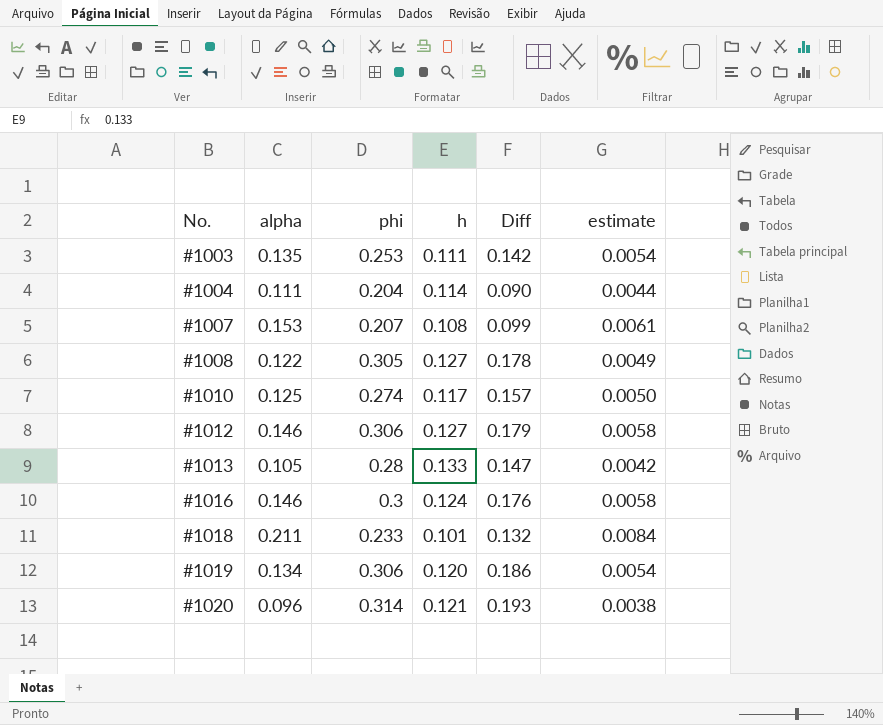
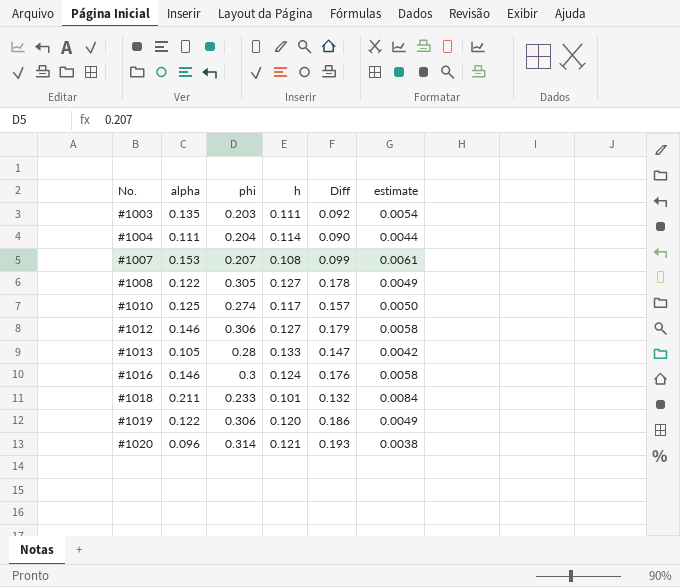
#1003 | phi: 0.253 -> 0.203
#1003 | Diff: 0.142 -> 0.092
#1019 | alpha: 0.134 -> 0.122
#1019 | estimate: 0.0054 -> 0.0049

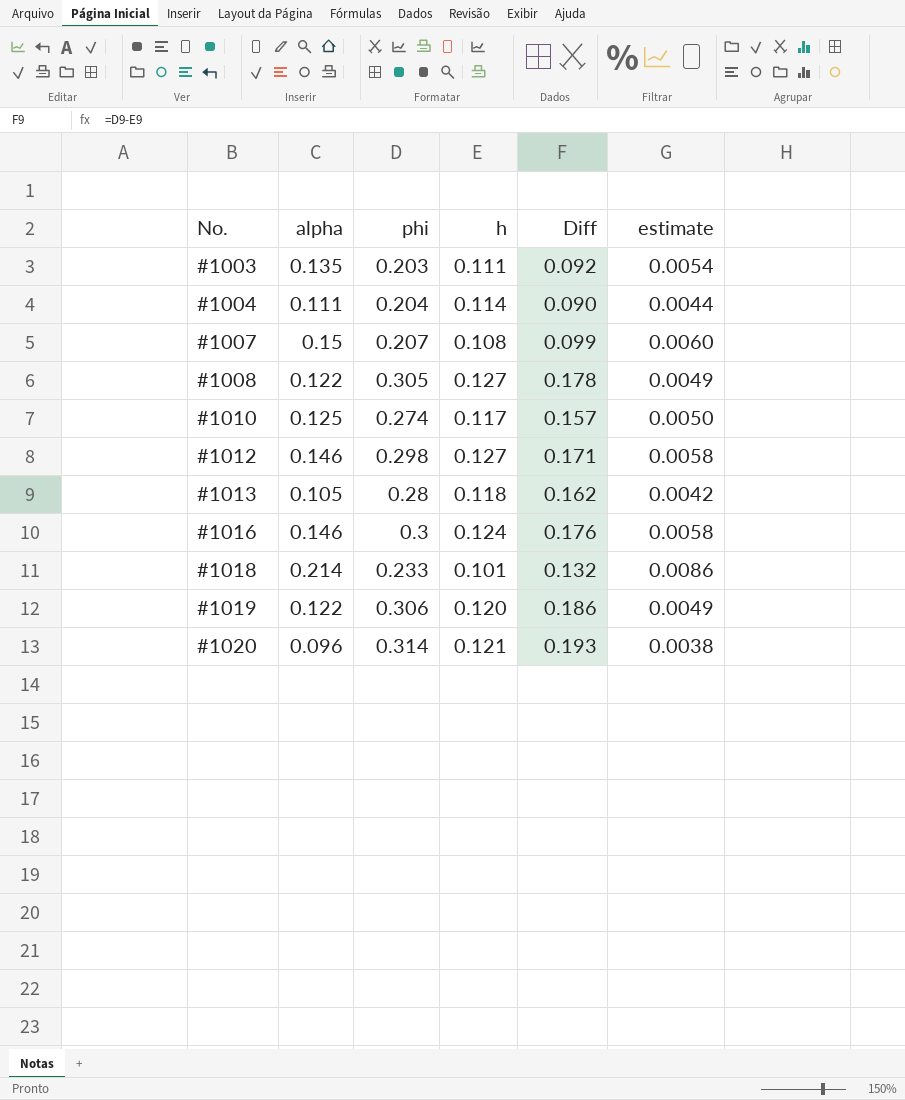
#1007 | alpha: 0.153 -> 0.15
#1007 | estimate: 0.0061 -> 0.0060
#1012 | phi: 0.306 -> 0.298
#1012 | Diff: 0.179 -> 0.171
#1013 | h: 0.133 -> 0.118
#1013 | Diff: 0.147 -> 0.162
#1018 | alpha: 0.211 -> 0.214
#1018 | estimate: 0.0084 -> 0.0086

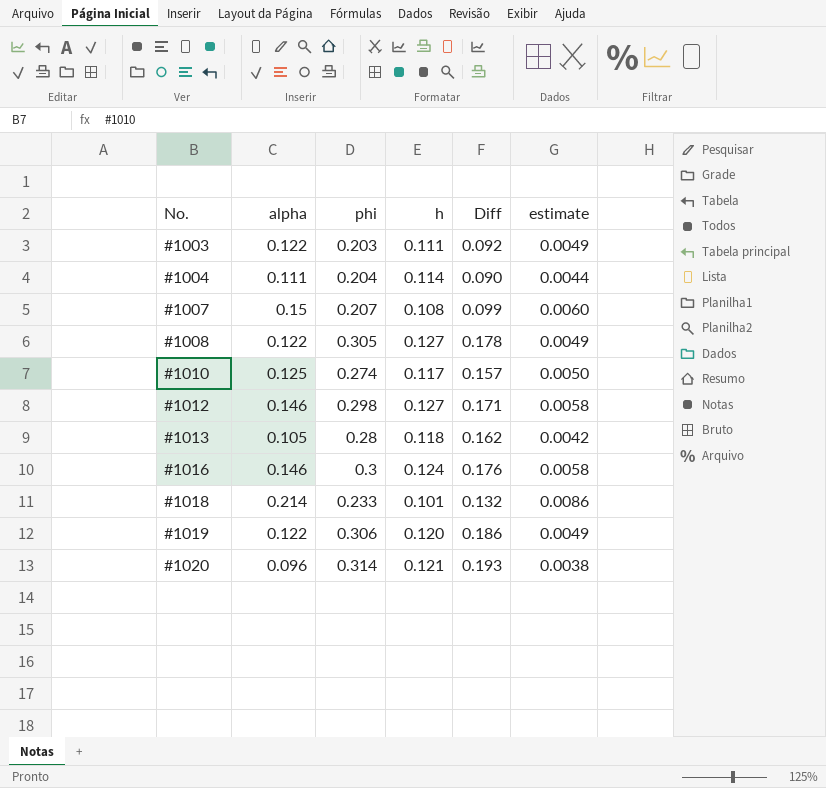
#1003 | alpha: 0.135 -> 0.122
#1003 | estimate: 0.0054 -> 0.0049

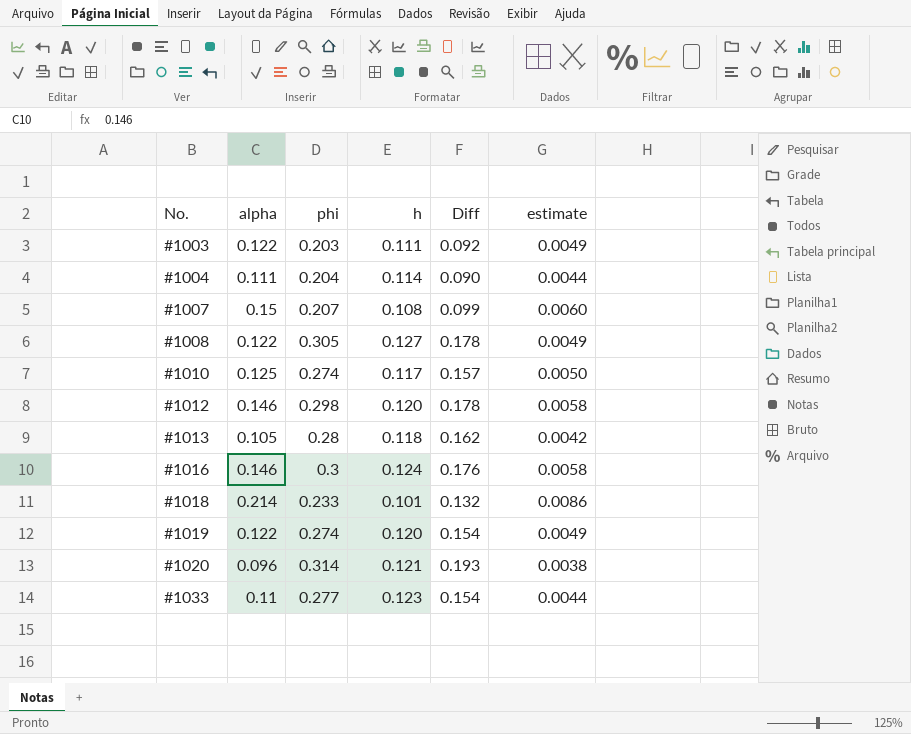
#1012 | h: 0.127 -> 0.120
#1012 | Diff: 0.171 -> 0.178
#1019 | phi: 0.306 -> 0.274
#1019 | Diff: 0.186 -> 0.154
row #1033: none -> 0.11 | 0.277 | 0.123 | 0.154 | 0.0044

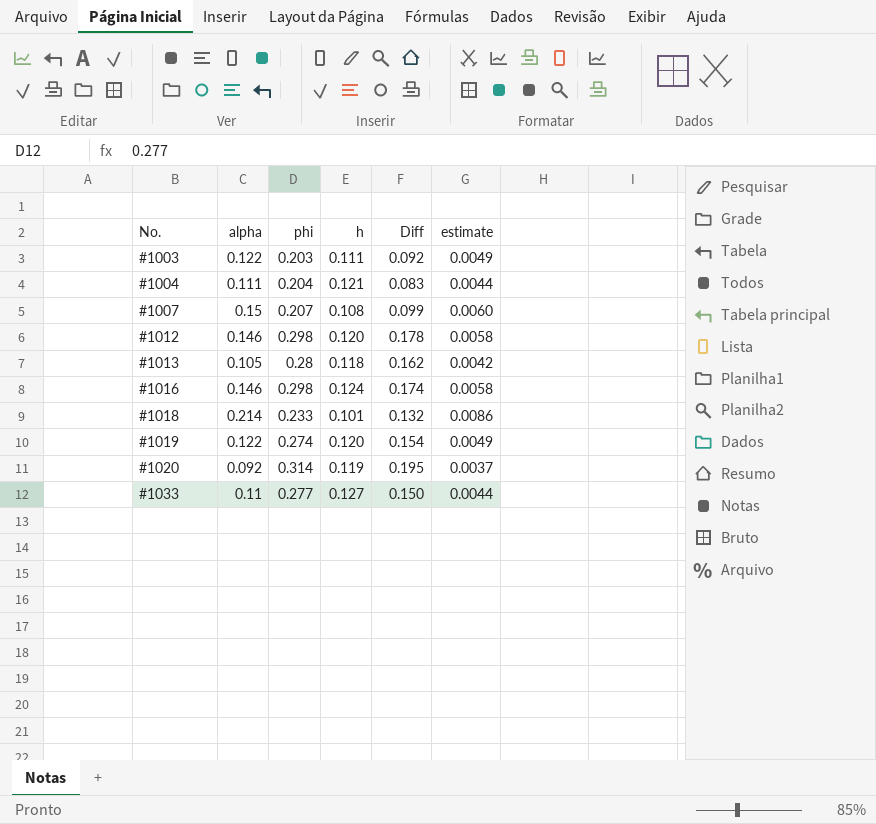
row #1008: 0.122 | 0.305 | 0.127 | 0.178 | 0.0049 -> none
row #1010: 0.125 | 0.274 | 0.117 | 0.157 | 0.0050 -> none
#1004 | h: 0.114 -> 0.121
#1004 | Diff: 0.090 -> 0.083
#1016 | phi: 0.3 -> 0.298
#1016 | Diff: 0.176 -> 0.174
#1020 | alpha: 0.096 -> 0.092
#1020 | h: 0.121 -> 0.119
#1020 | Diff: 0.193 -> 0.195
#1020 | estimate: 0.0038 -> 0.0037
#1033 | h: 0.123 -> 0.127
#1033 | Diff: 0.154 -> 0.150

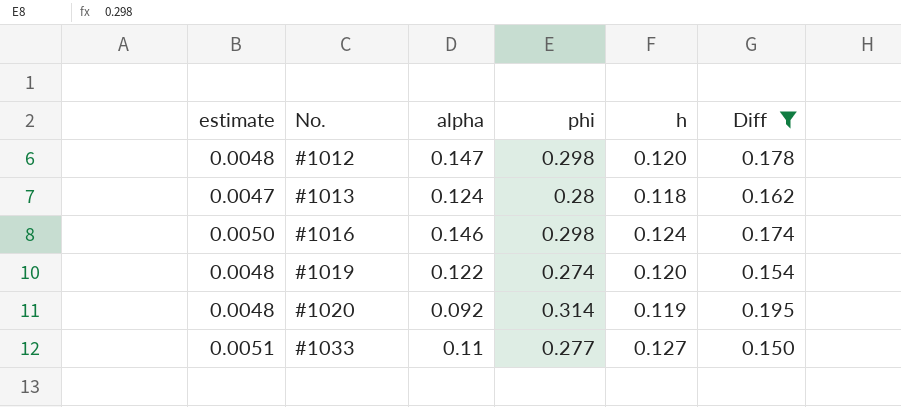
filter: none -> Diff >= 0.150
column estimate | formula: [alpha] * 0.04 -> [h] * 0.04
column estimate | position: 6 -> 1
#1012 | alpha: 0.146 -> 0.147
#1013 | alpha: 0.105 -> 0.124

